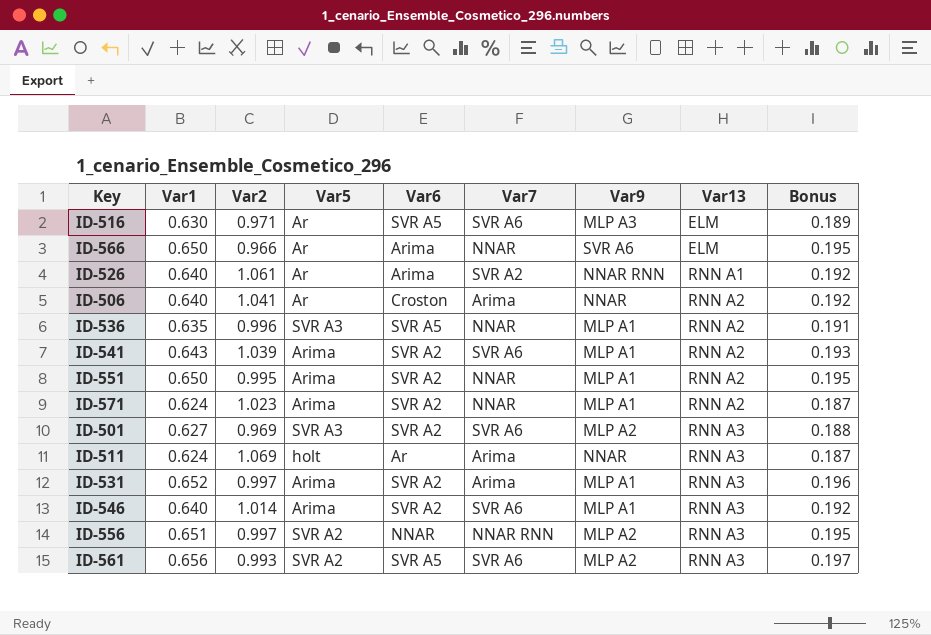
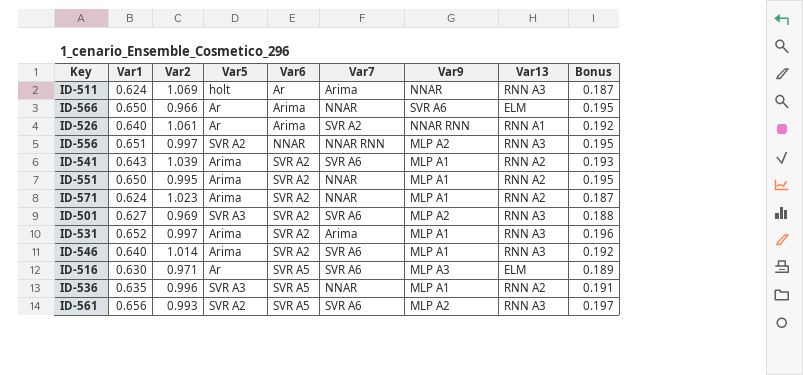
row order: Var13 ascending -> Var6 ascending
row ID-506: 0.640 | 1.041 | Ar | Croston | Arima | NNAR | RNN A2 | 0.192 -> none

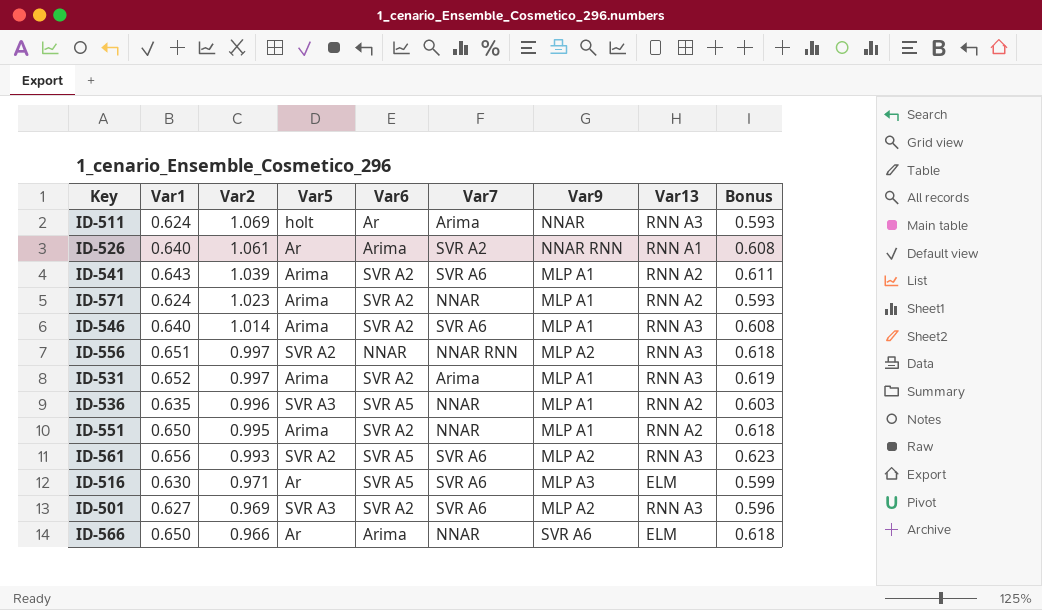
row order: Var6 ascending -> Var2 descending
column Bonus | formula: [Var1] * 0.3 -> [Var1] * 0.95

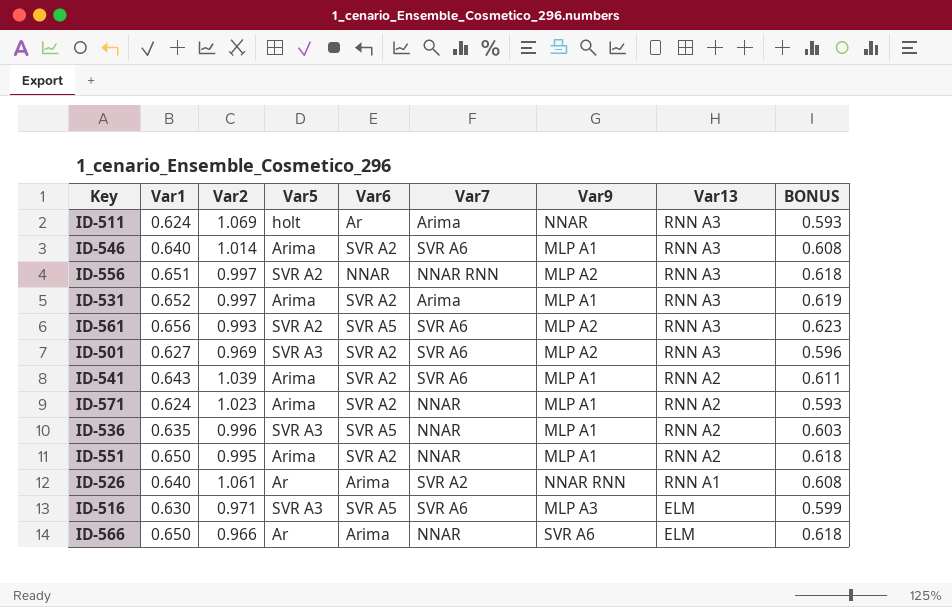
row order: Var2 descending -> Var13 descending
column name: Bonus -> BONUS
ID-516 | Var5: Ar -> SVR A3

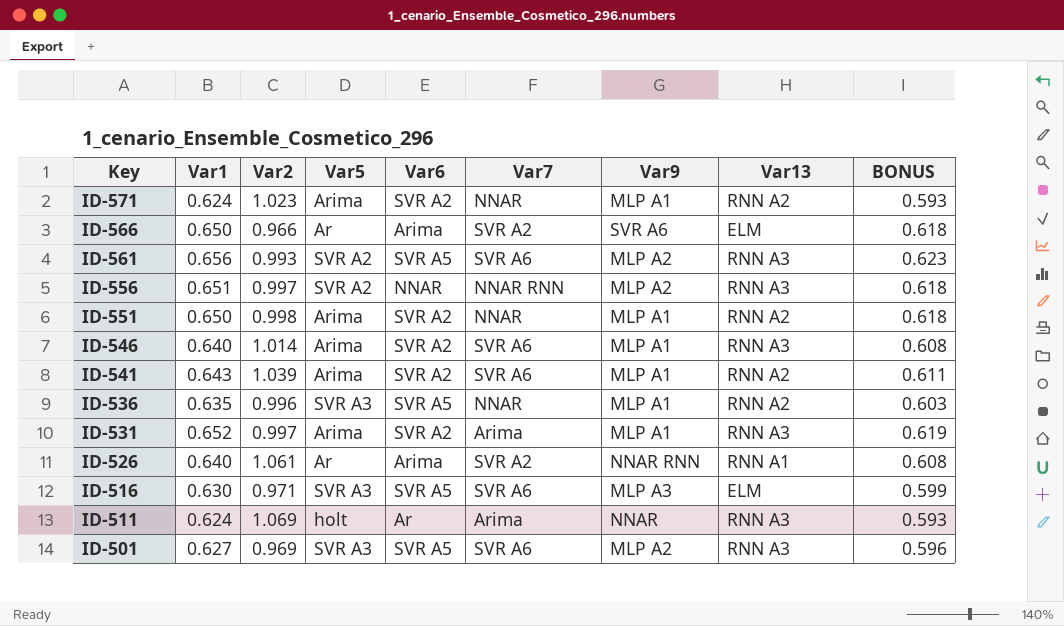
row order: Var13 descending -> Key descending
ID-566 | Var7: NNAR -> SVR A2
ID-551 | Var2: 0.995 -> 0.998
ID-501 | Var6: SVR A2 -> SVR A5

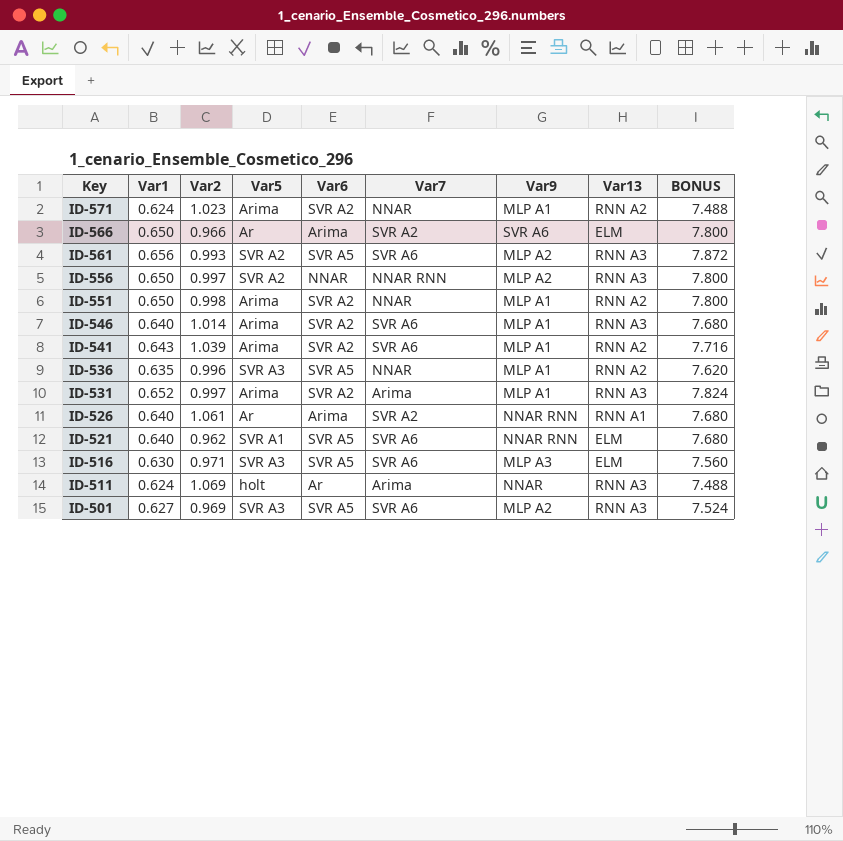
column BONUS | formula: [Var1] * 0.95 -> [Var1] * 12
ID-556 | Var1: 0.651 -> 0.650
row ID-521: none -> 0.640 | 0.962 | SVR A1 | SVR A5 | SVR A6 | NNAR RNN | ELM | 7.680

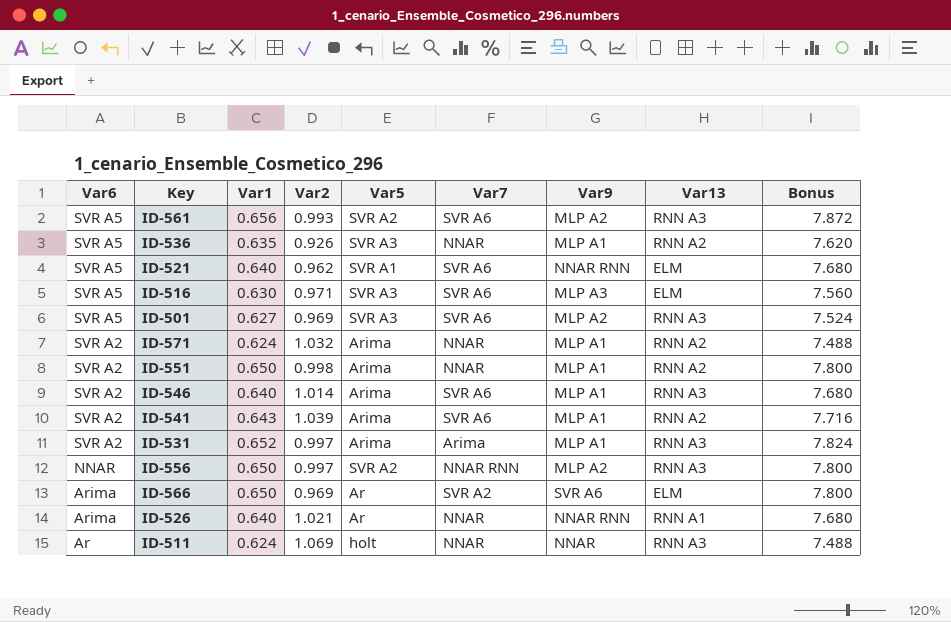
row order: Key descending -> Var6 descending
column Var6 | position: 5 -> 1
column name: BONUS -> Bonus
ID-536 | Var2: 0.996 -> 0.926
ID-571 | Var2: 1.023 -> 1.032
ID-566 | Var2: 0.966 -> 0.969
ID-526 | Var2: 1.061 -> 1.021
ID-526 | Var7: SVR A2 -> NNAR
ID-511 | Var7: Arima -> NNAR

